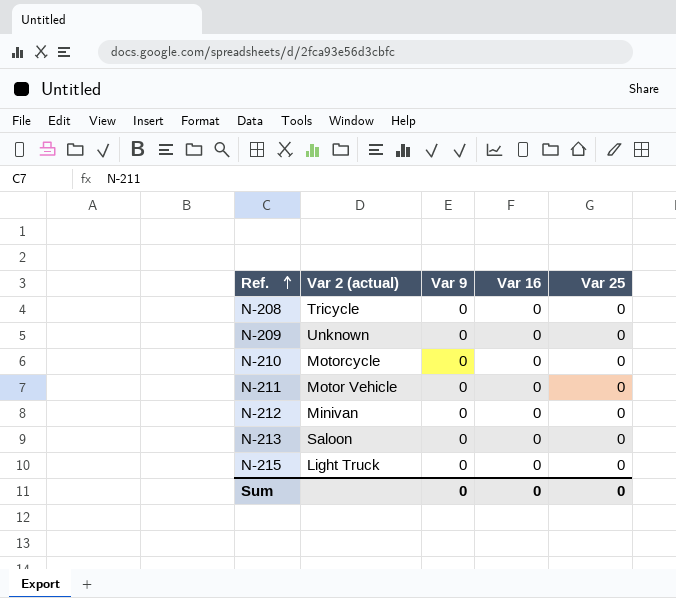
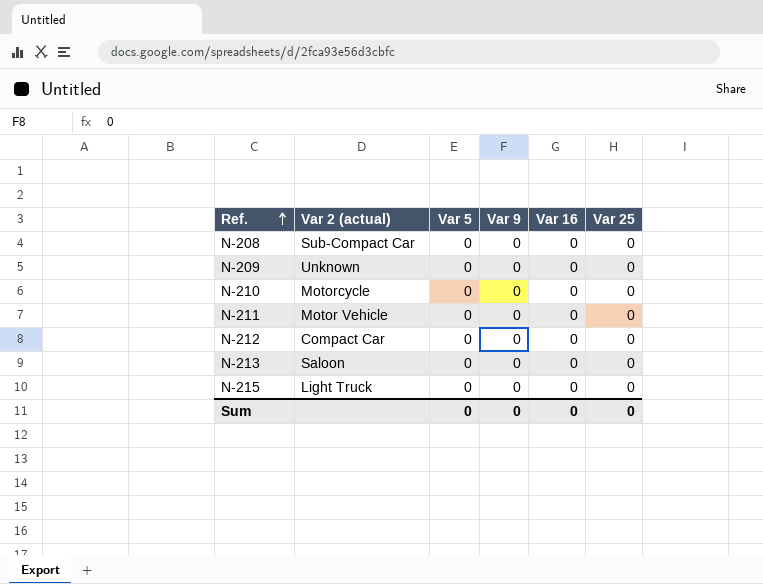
column Var 5 | position: none -> 3
N-208 | Var 2 (actual): Tricycle -> Sub-Compact Car
N-212 | Var 2 (actual): Minivan -> Compact Car

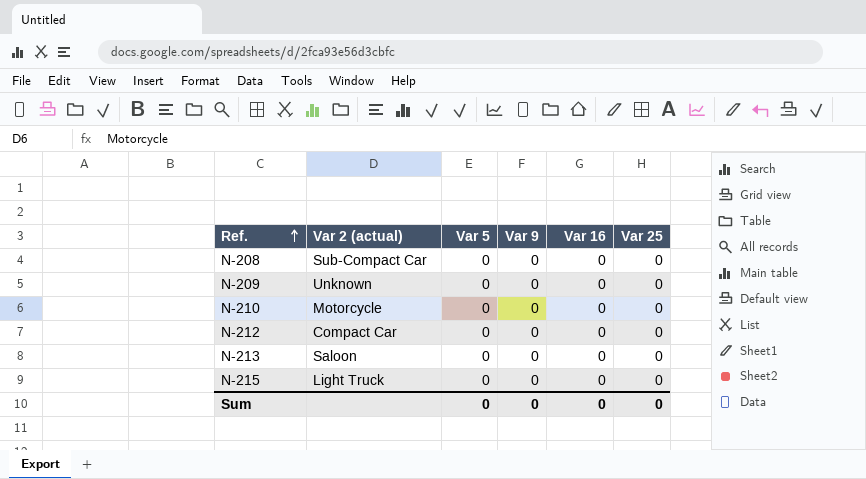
row N-211: Motor Vehicle | 0 | 0 | 0 | 0 -> none

